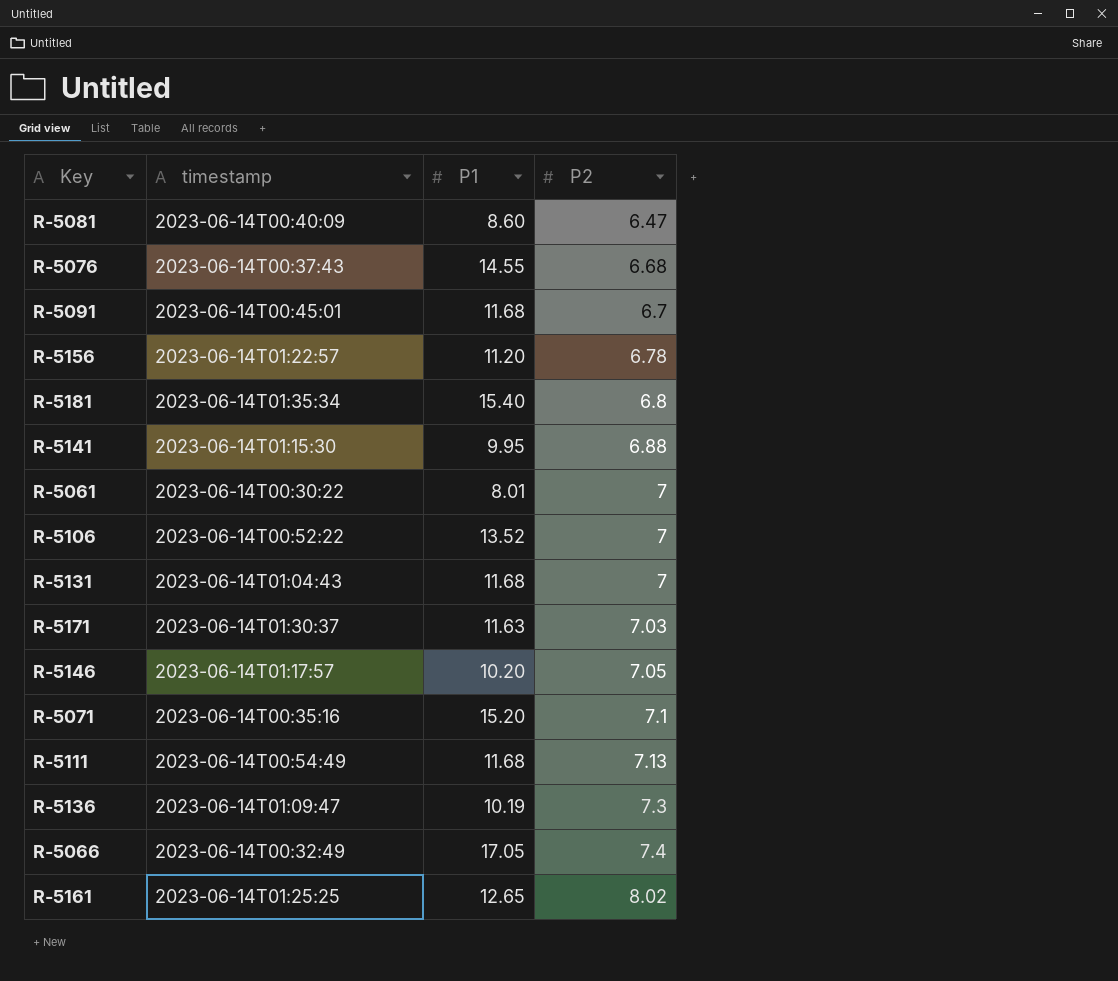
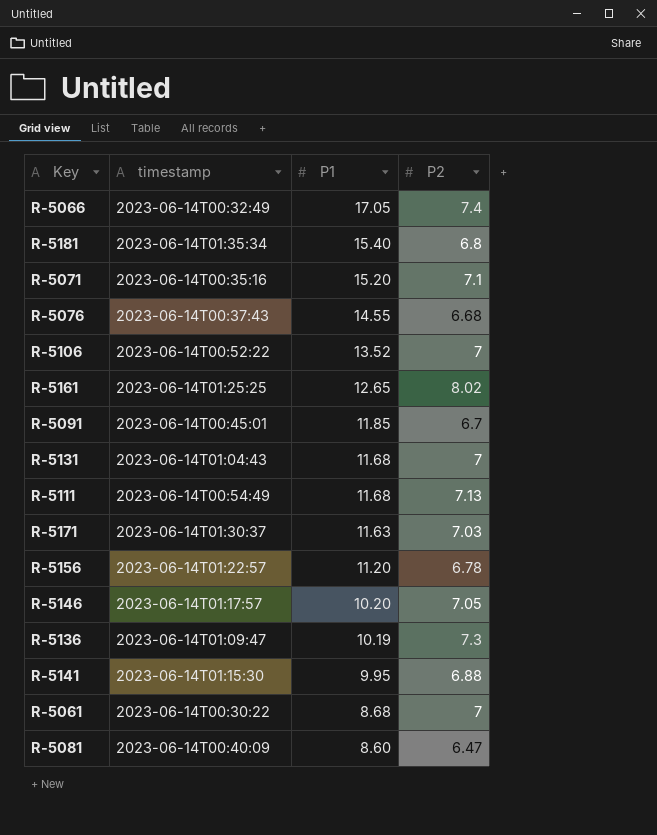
row order: P2 ascending -> P1 descending
R-5091 | P1: 11.68 -> 11.85
R-5061 | P1: 8.01 -> 8.68

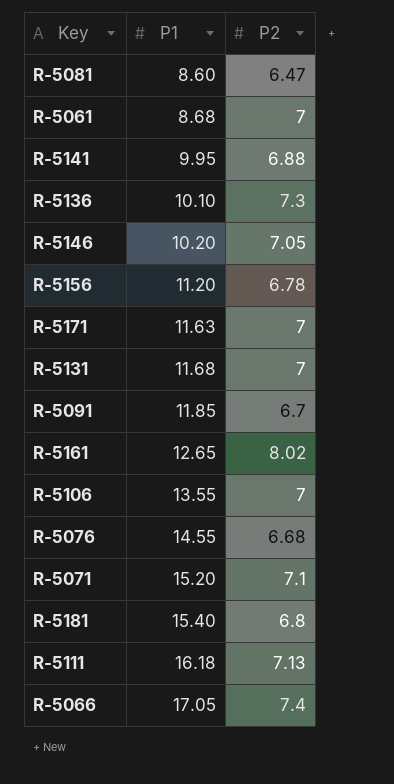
row order: P1 descending -> P1 ascending
column timestamp | position: 2 -> none
R-5136 | P1: 10.19 -> 10.10
R-5171 | P2: 7.03 -> 7
R-5106 | P1: 13.52 -> 13.55
R-5111 | P1: 11.68 -> 16.18

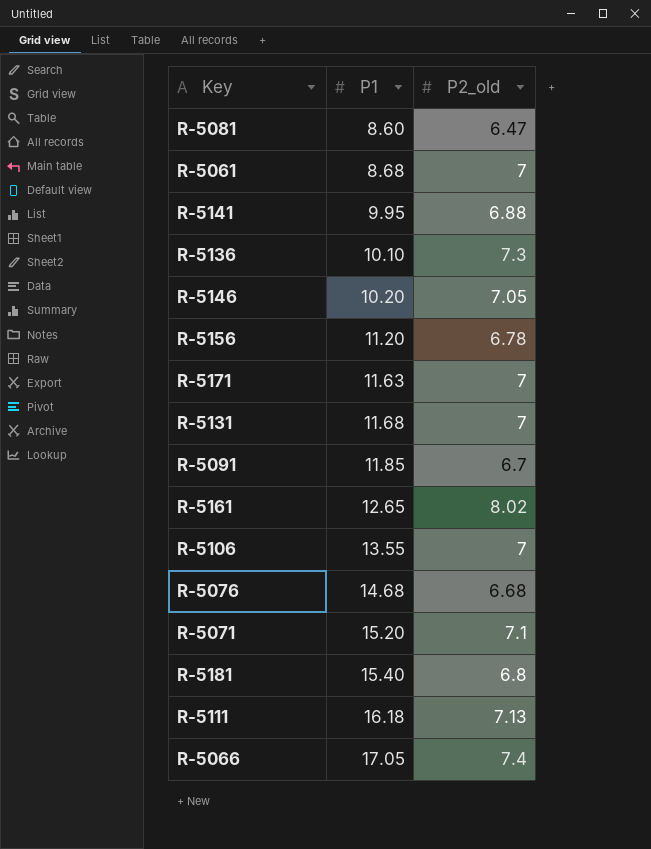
column name: P2 -> P2_old
R-5076 | P1: 14.55 -> 14.68

